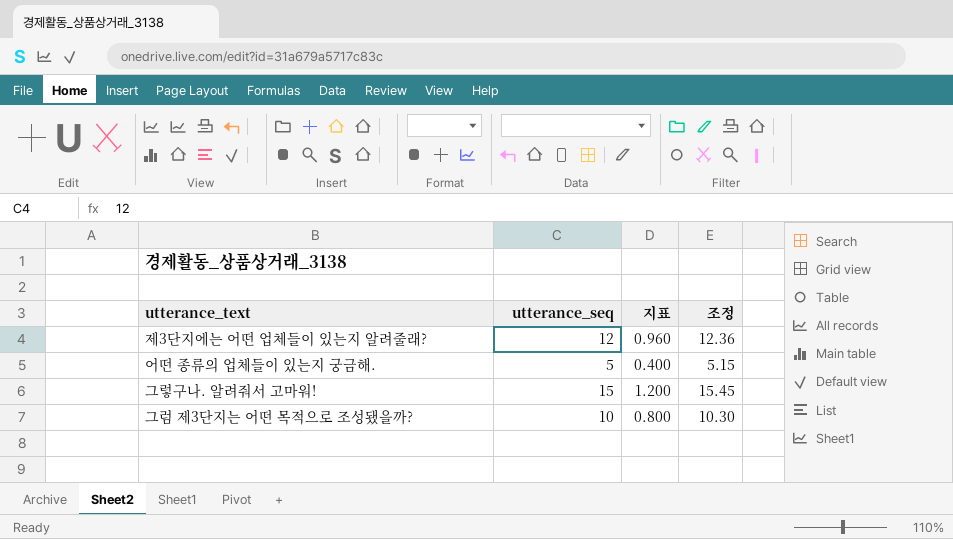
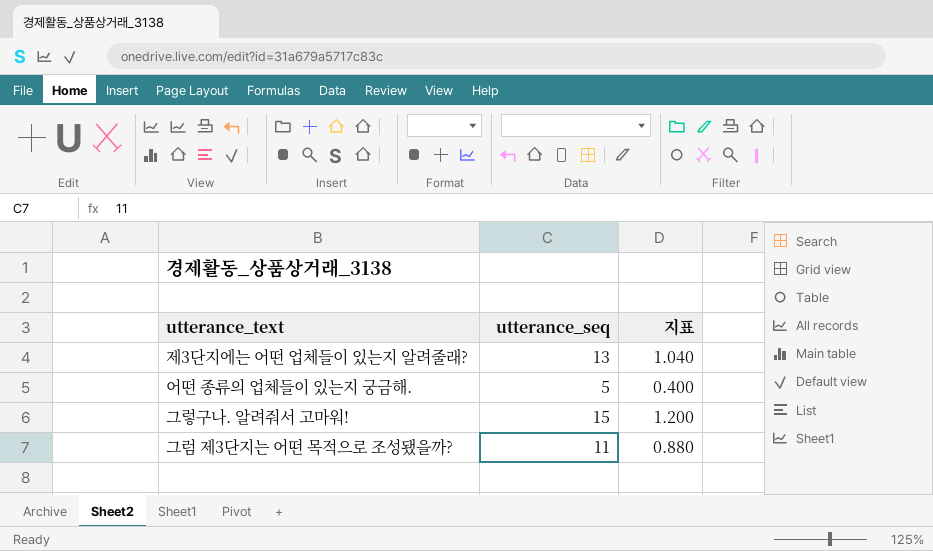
column 조정 | formula: [utterance_seq] * 1.03 -> none
제3단지에는 어떤 업체들이 있는지 알려줄래? | utterance_seq: 12 -> 13
제3단지에는 어떤 업체들이 있는지 알려줄래? | 지표: 0.960 -> 1.040
그럼 제3단지는 어떤 목적으로 조성됐을까? | utterance_seq: 10 -> 11
그럼 제3단지는 어떤 목적으로 조성됐을까? | 지표: 0.800 -> 0.880

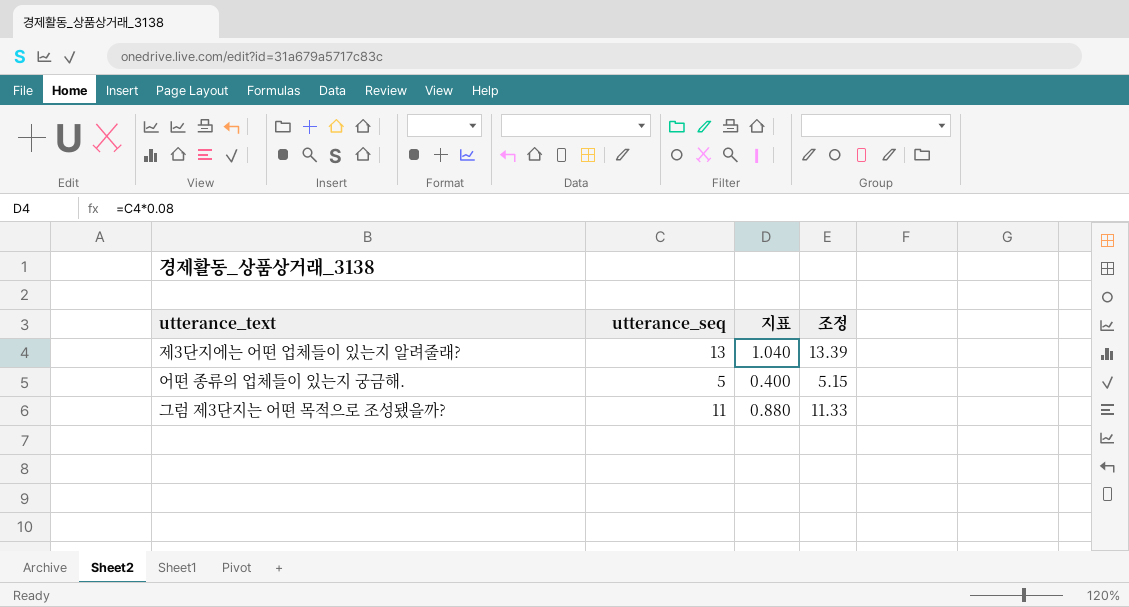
column 조정 | formula: none -> [utterance_seq] * 1.03
row 그렇구나. 알려줘서 고마워!: 15 | 1.200 -> none

